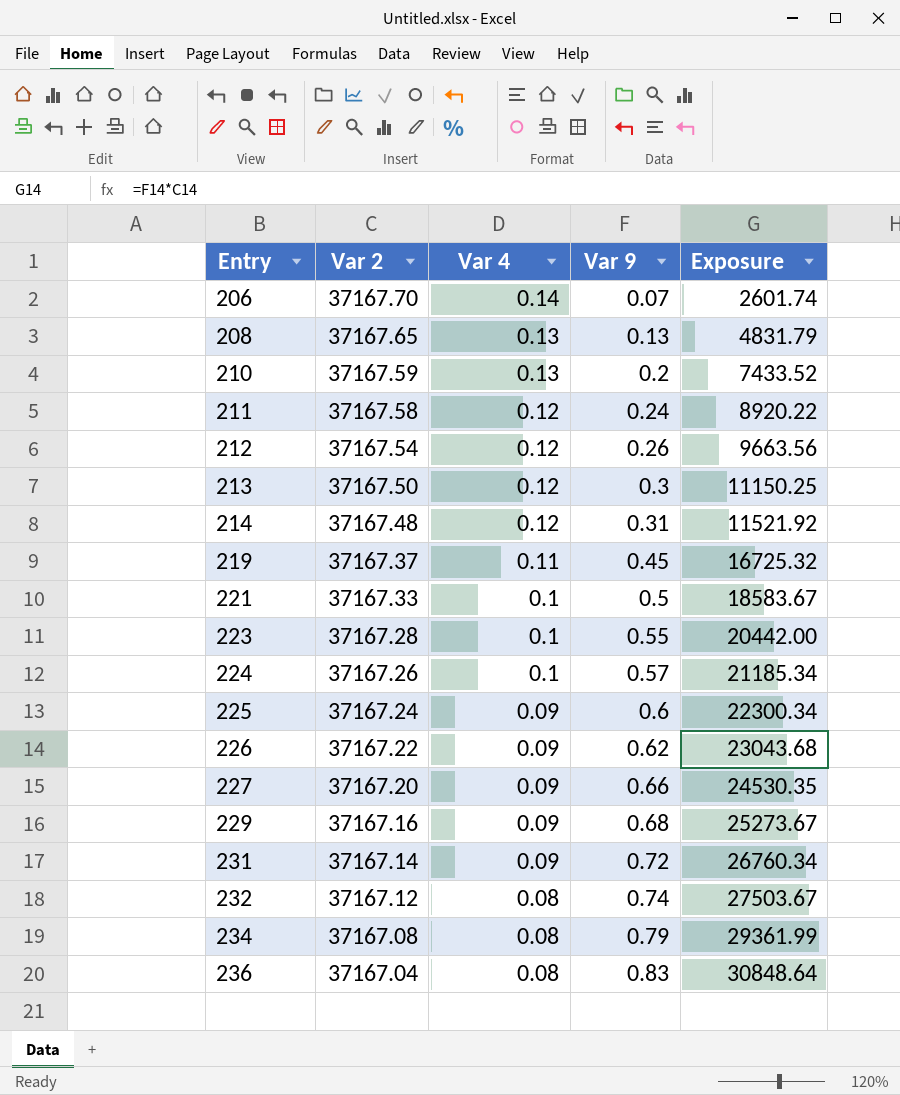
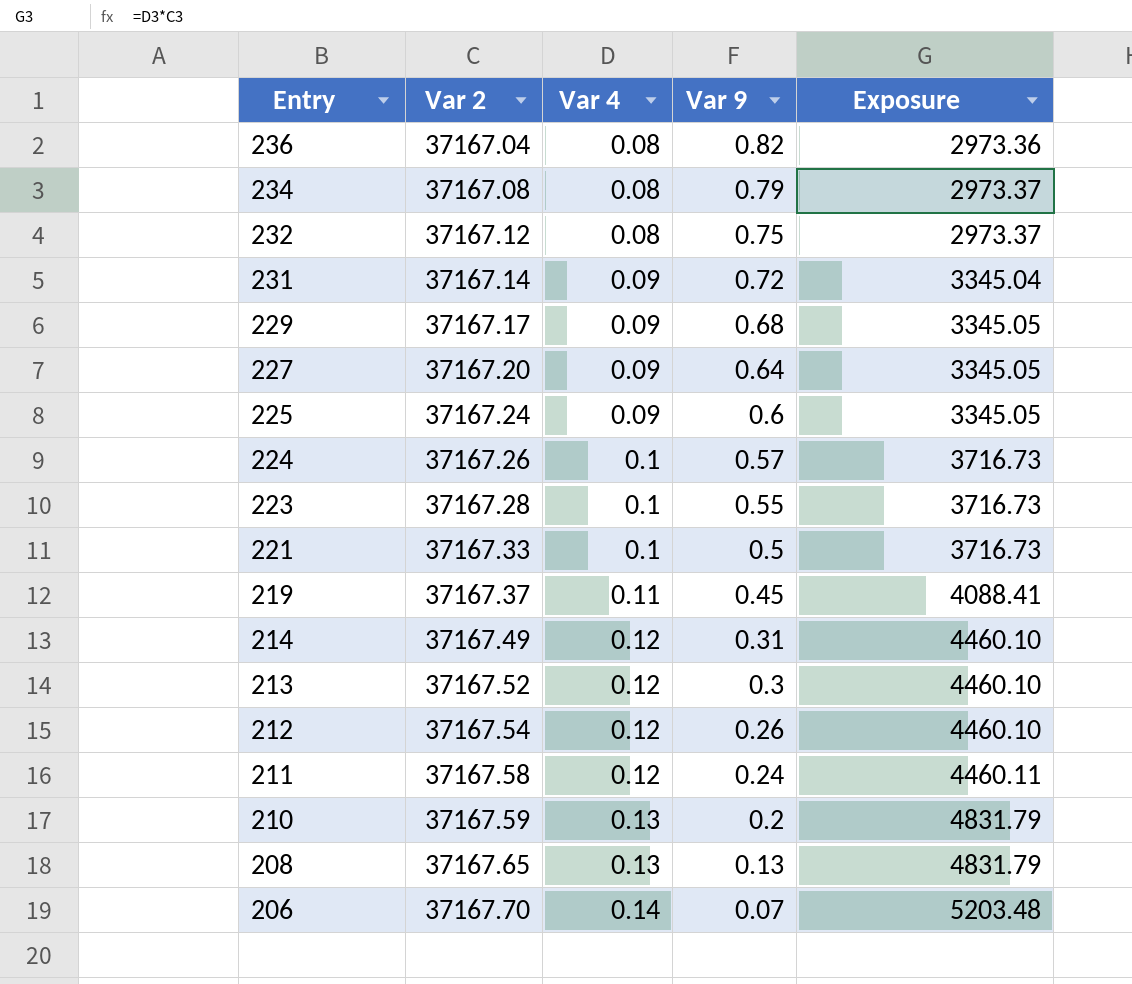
row order: Entry ascending -> Entry descending
column Exposure | formula: [Var 2] * [Var 9] -> [Var 2] * [Var 4]
row 226: 37167.22 | 0.09 | 0.62 | 23043.68 -> none
236 | Var 9: 0.83 -> 0.82
232 | Var 9: 0.74 -> 0.75
229 | Var 2: 37167.16 -> 37167.17
227 | Var 9: 0.66 -> 0.64
214 | Var 2: 37167.48 -> 37167.49
213 | Var 2: 37167.50 -> 37167.52

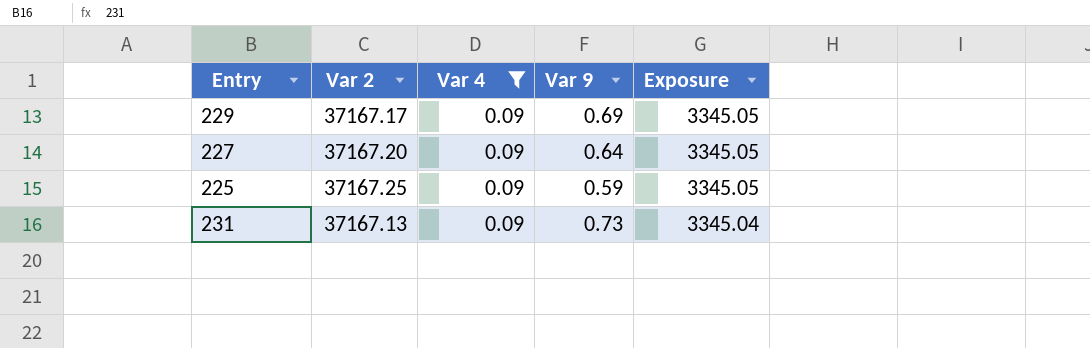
filter: none -> Var 4 = 0.09
row order: Entry descending -> Exposure descending
229 | Var 9: 0.68 -> 0.69
225 | Var 2: 37167.24 -> 37167.25
225 | Var 9: 0.6 -> 0.59
231 | Var 2: 37167.14 -> 37167.13
231 | Var 9: 0.72 -> 0.73

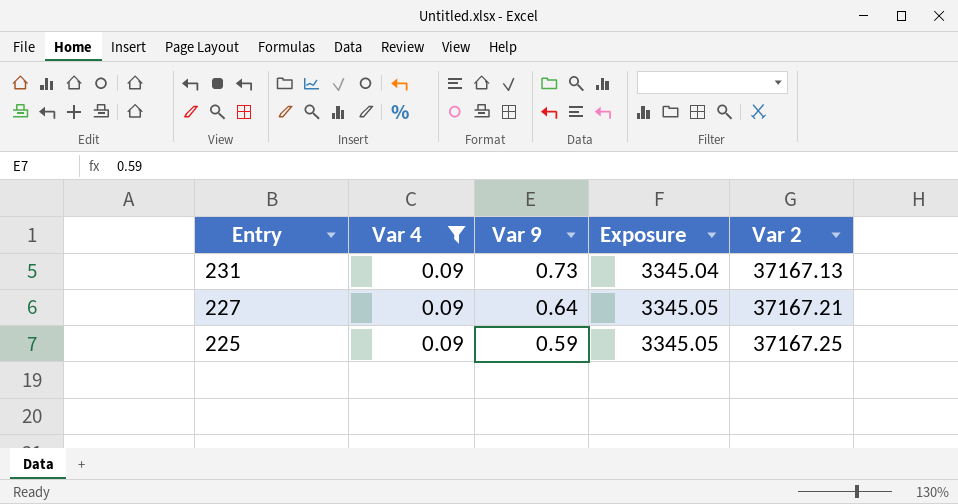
row order: Exposure descending -> Entry descending
column Var 2 | position: 2 -> 5
row 229: 37167.17 | 0.09 | 0.69 | 3345.05 -> none
227 | Var 2: 37167.20 -> 37167.21

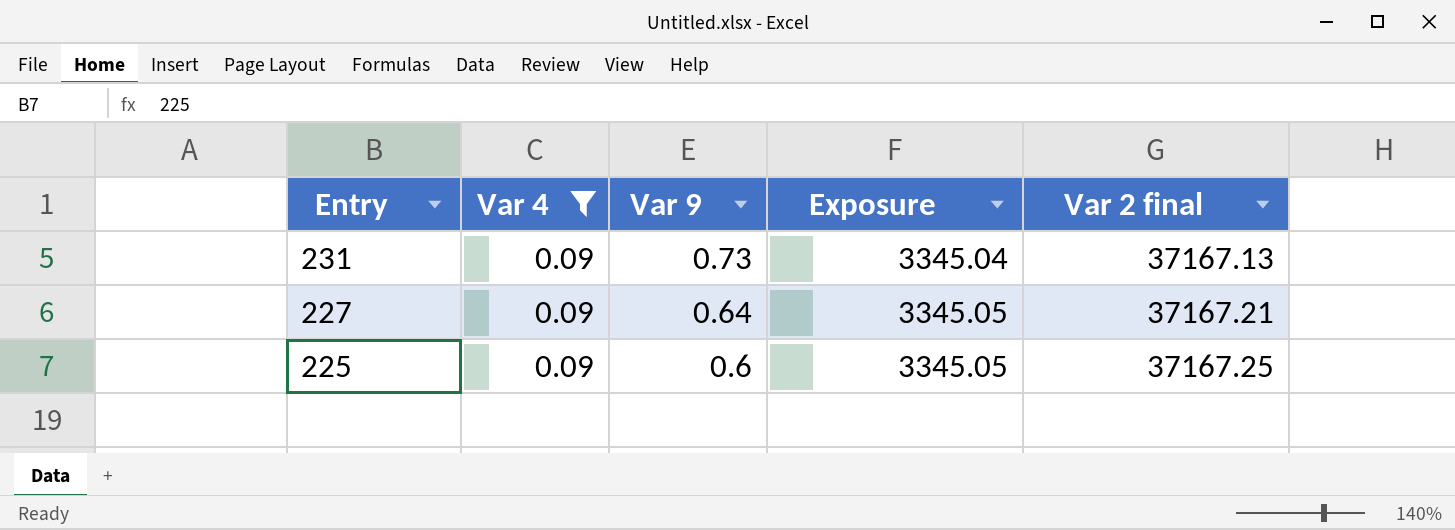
column name: Var 2 -> Var 2 final
225 | Var 9: 0.59 -> 0.6

